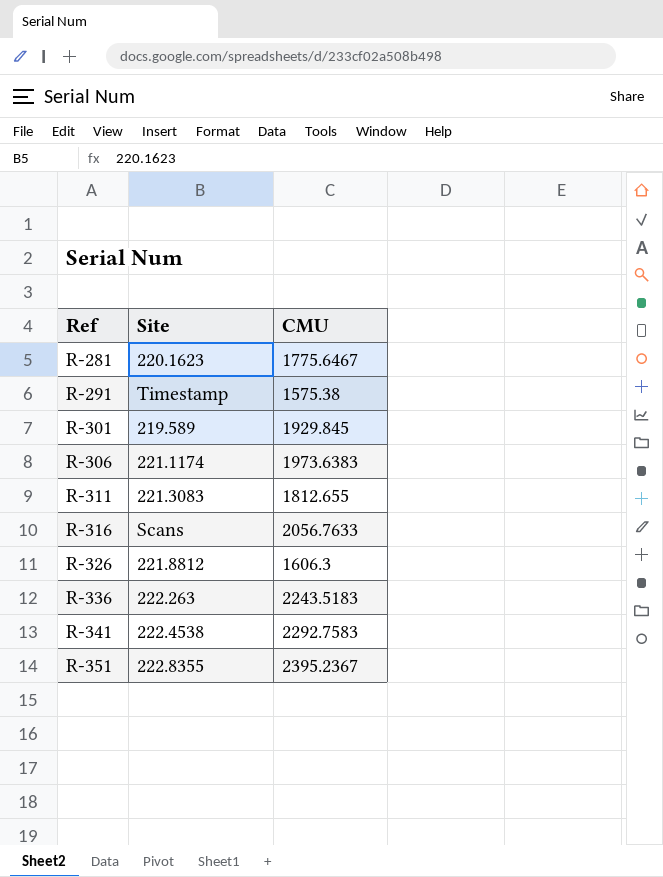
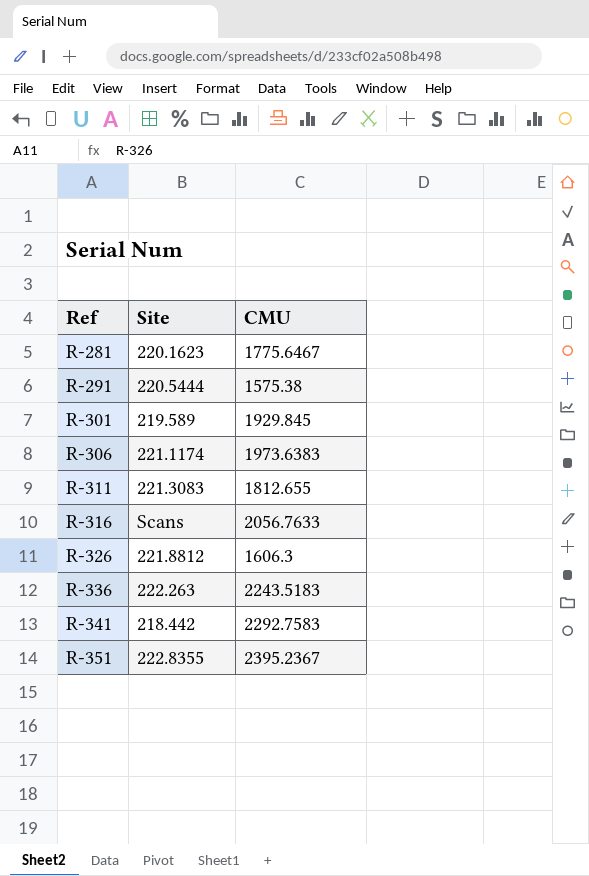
R-291 | Site: Timestamp -> 220.5444
R-341 | Site: 222.4538 -> 218.442

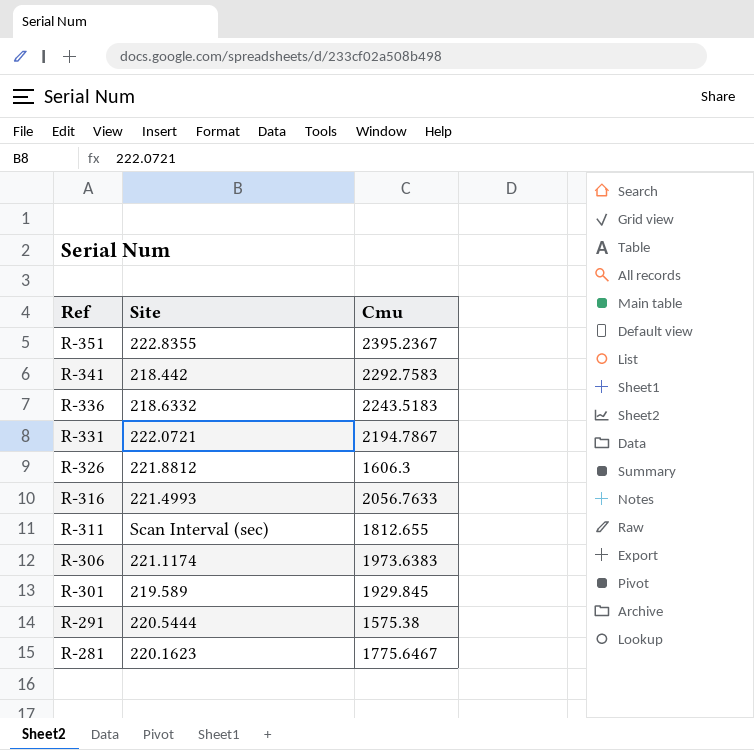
row order: Ref ascending -> Ref descending
column name: CMU -> Cmu
R-336 | Site: 222.263 -> 218.6332
row R-331: none -> 222.0721 | 2194.7867
R-316 | Site: Scans -> 221.4993
R-311 | Site: 221.3083 -> Scan Interval (sec)

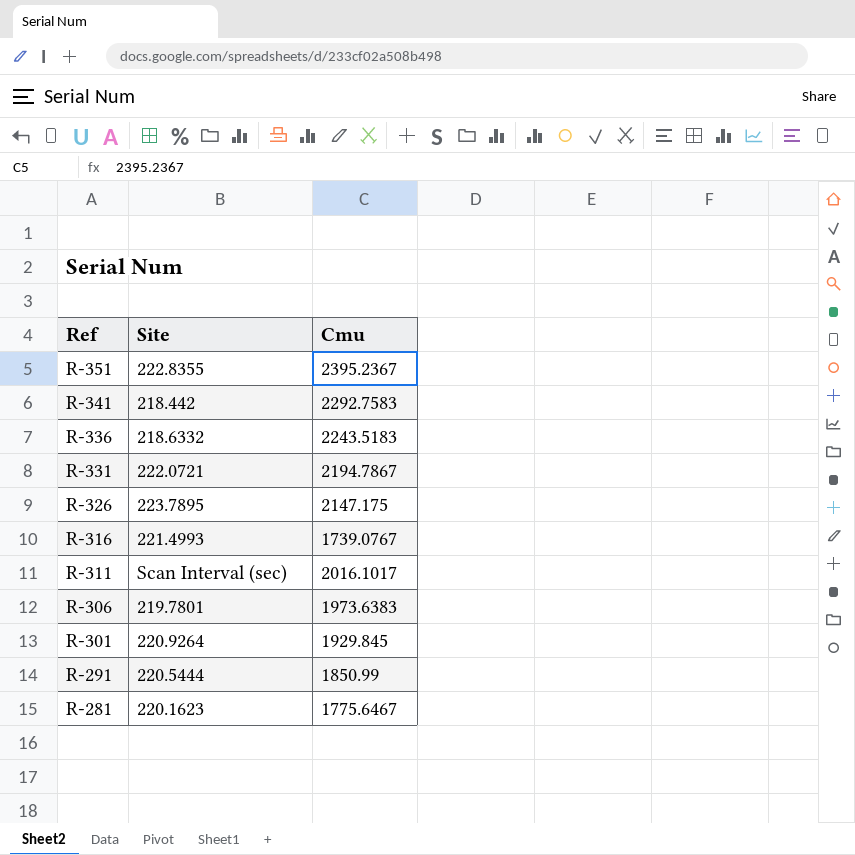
R-326 | Site: 221.8812 -> 223.7895
R-326 | Cmu: 1606.3 -> 2147.175
R-316 | Cmu: 2056.7633 -> 1739.0767
R-311 | Cmu: 1812.655 -> 2016.1017
R-306 | Site: 221.1174 -> 219.7801
R-301 | Site: 219.589 -> 220.9264
R-291 | Cmu: 1575.38 -> 1850.99

